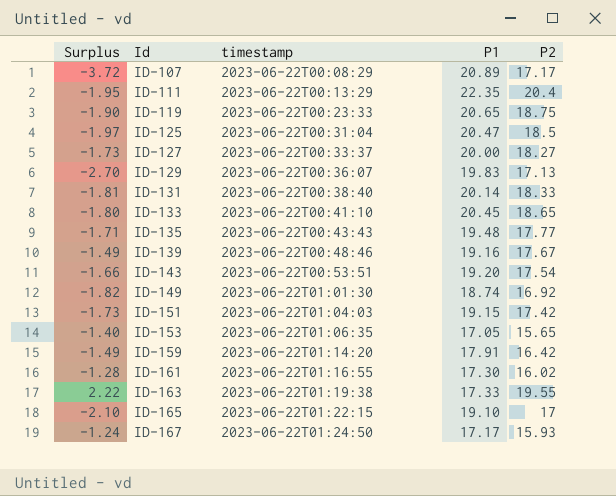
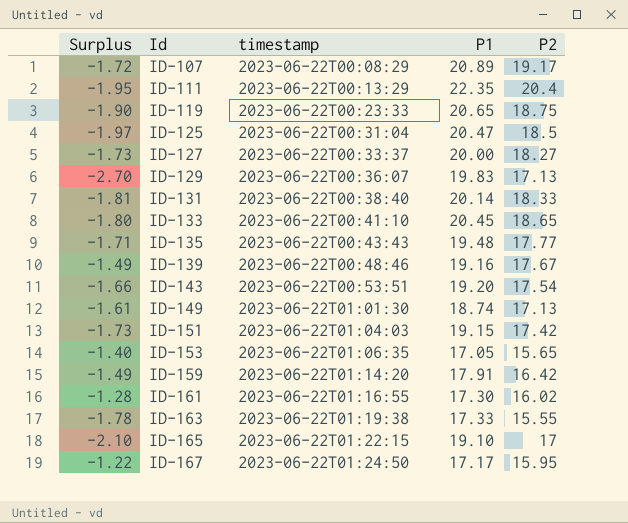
ID-107 | Surplus: -3.72 -> -1.72
ID-107 | P2: 17.17 -> 19.17
ID-149 | Surplus: -1.82 -> -1.61
ID-149 | P2: 16.92 -> 17.13
ID-163 | Surplus: 2.22 -> -1.78
ID-163 | P2: 19.55 -> 15.55
ID-167 | Surplus: -1.24 -> -1.22
ID-167 | P2: 15.93 -> 15.95

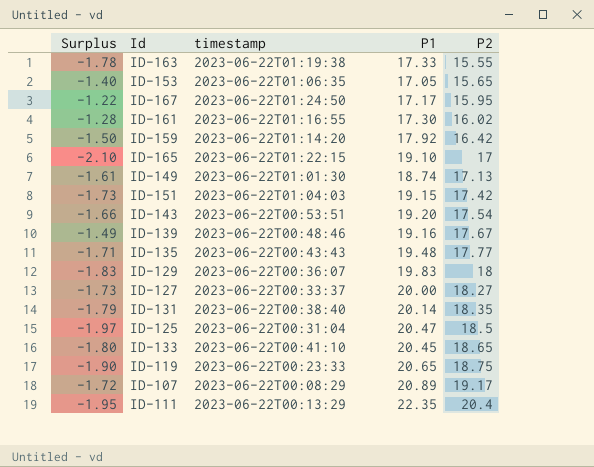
row order: Id ascending -> P2 ascending
ID-159 | Surplus: -1.49 -> -1.50
ID-159 | P1: 17.91 -> 17.92
ID-129 | Surplus: -2.70 -> -1.83
ID-129 | P2: 17.13 -> 18
ID-131 | Surplus: -1.81 -> -1.79
ID-131 | P2: 18.33 -> 18.35

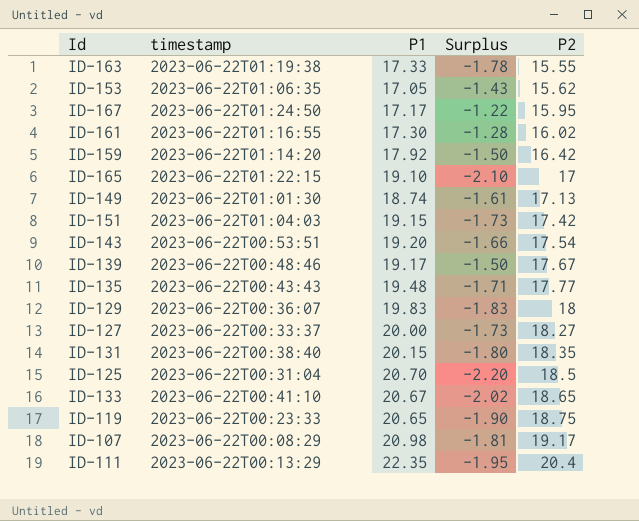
column Surplus | position: 1 -> 4
ID-153 | Surplus: -1.40 -> -1.43
ID-153 | P2: 15.65 -> 15.62
ID-139 | P1: 19.16 -> 19.17
ID-139 | Surplus: -1.49 -> -1.50
ID-131 | P1: 20.14 -> 20.15
ID-131 | Surplus: -1.79 -> -1.80
ID-125 | P1: 20.47 -> 20.70
ID-125 | Surplus: -1.97 -> -2.20
ID-133 | P1: 20.45 -> 20.67
ID-133 | Surplus: -1.80 -> -2.02
ID-107 | P1: 20.89 -> 20.98
ID-107 | Surplus: -1.72 -> -1.81

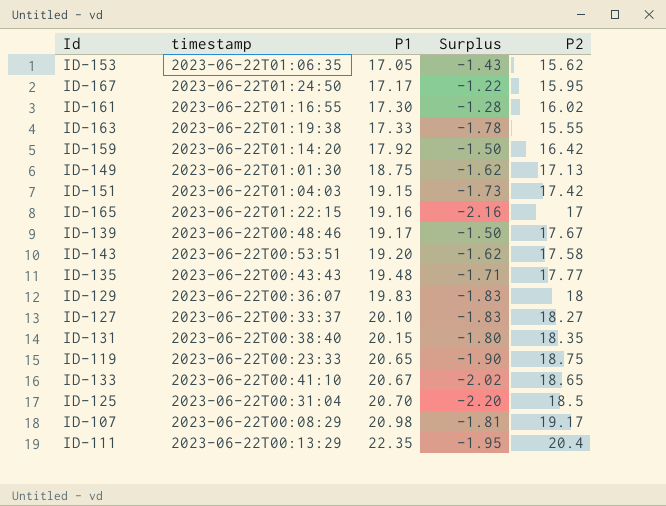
row order: P2 ascending -> P1 ascending
ID-149 | P1: 18.74 -> 18.75
ID-149 | Surplus: -1.61 -> -1.62
ID-165 | P1: 19.10 -> 19.16
ID-165 | Surplus: -2.10 -> -2.16
ID-143 | Surplus: -1.66 -> -1.62
ID-143 | P2: 17.54 -> 17.58
ID-127 | P1: 20.00 -> 20.10
ID-127 | Surplus: -1.73 -> -1.83

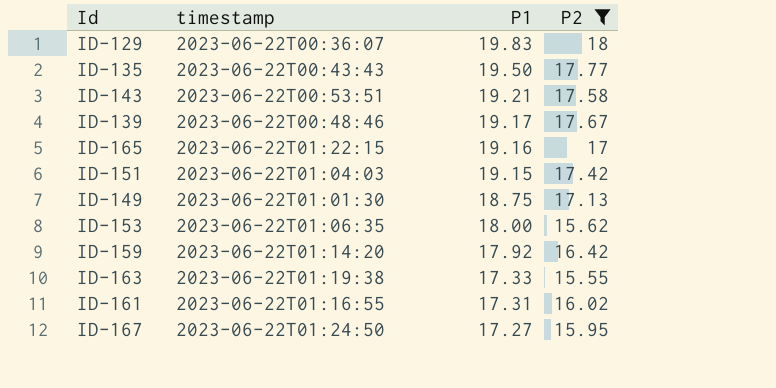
filter: none -> P2 <= 18
row order: P1 ascending -> P1 descending
column Surplus | formula: [P2] - [P1] -> none
ID-135 | P1: 19.48 -> 19.50
ID-143 | P1: 19.20 -> 19.21
ID-153 | P1: 17.05 -> 18.00
ID-161 | P1: 17.30 -> 17.31
ID-167 | P1: 17.17 -> 17.27

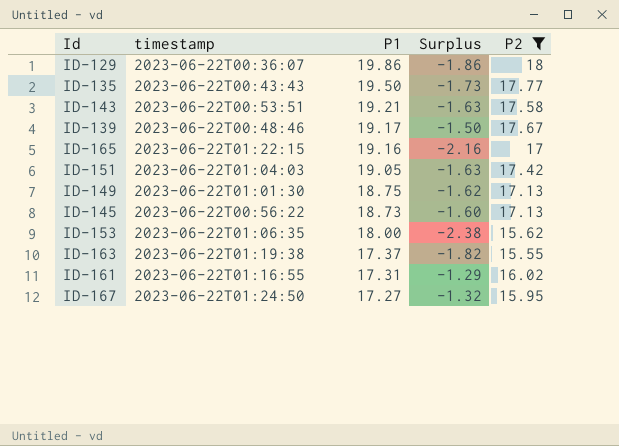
column Surplus | formula: none -> [P2] - [P1]
row ID-159: 2023-06-22T01:14:20 | 17.92 | 16.42 -> none
ID-129 | P1: 19.83 -> 19.86
ID-151 | P1: 19.15 -> 19.05
row ID-145: none -> 2023-06-22T00:56:22 | 18.73 | -1.60 | 17.13
ID-163 | P1: 17.33 -> 17.37

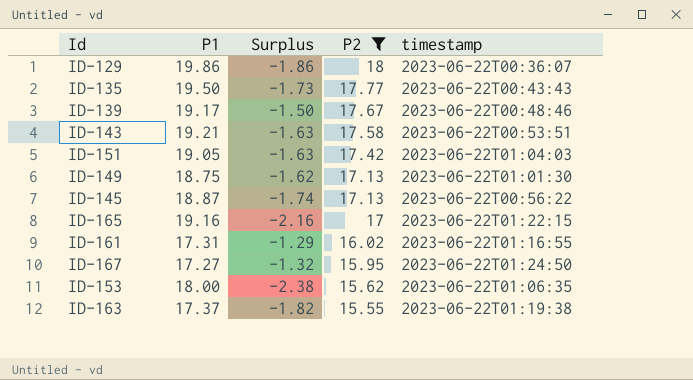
row order: P1 descending -> P2 descending
column timestamp | position: 2 -> 5
ID-145 | P1: 18.73 -> 18.87
ID-145 | Surplus: -1.60 -> -1.74

